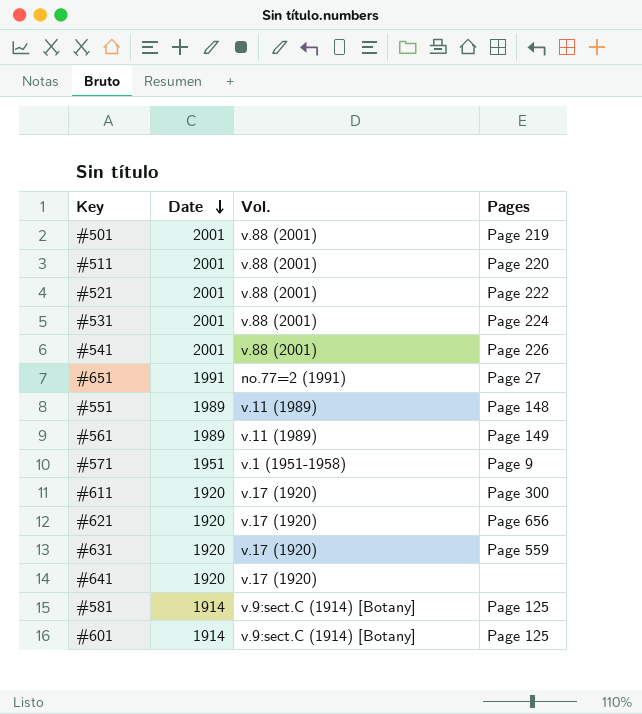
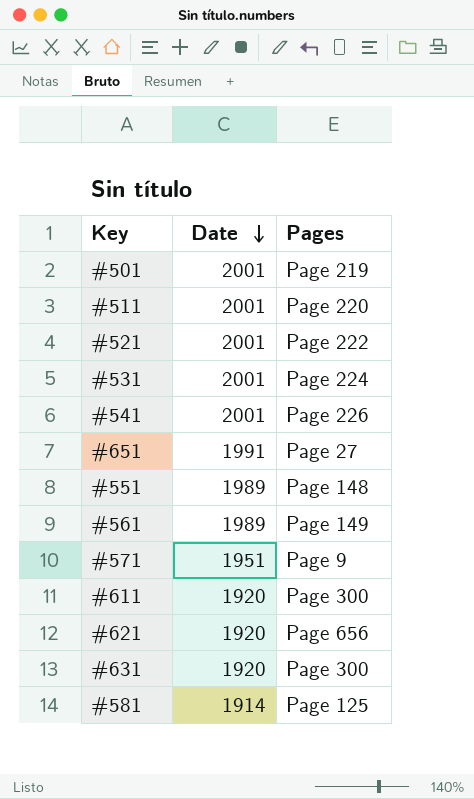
column Vol. | position: 3 -> none
row #641: 1920 | v.17 (1920) | none -> none
row #601: 1914 | v.9:sect.C (1914) [Botany] | Page 125 -> none
#631 | Pages: Page 559 -> Page 300

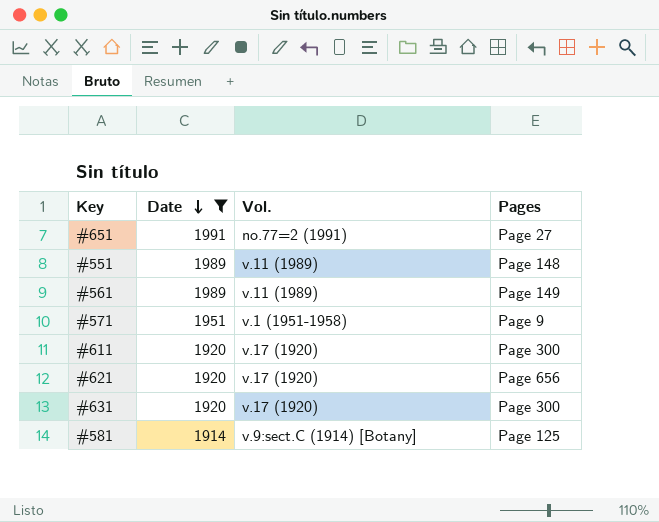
filter: none -> Date != 2001
column Vol. | position: none -> 3

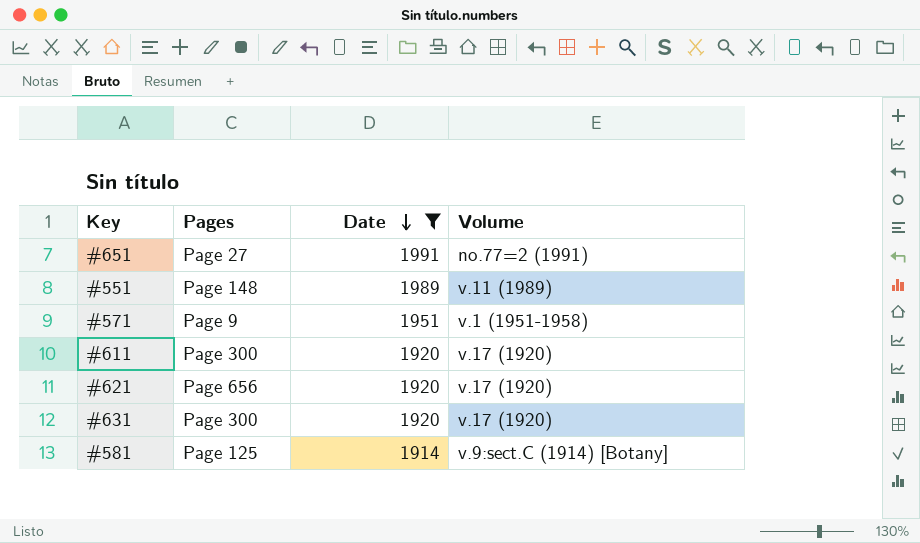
column Pages | position: 4 -> 2
column name: Vol. -> Volume
row #561: 1989 | v.11 (1989) | Page 149 -> none

